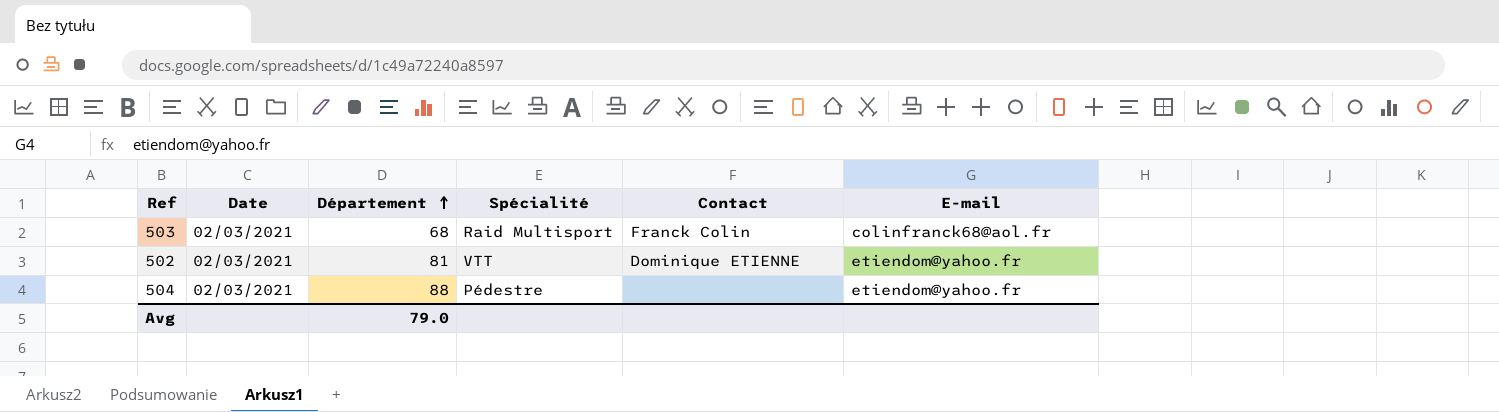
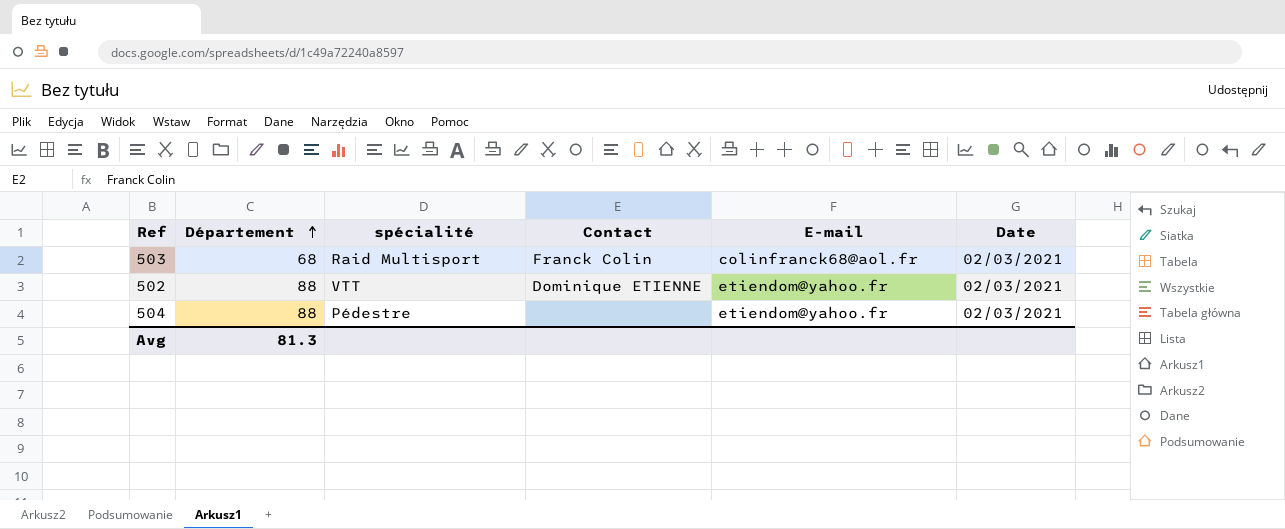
column name: Spécialité -> spécialité
column Date | position: 2 -> 6
502 | Département: 81 -> 88
Avg | Département: 79.0 -> 81.3

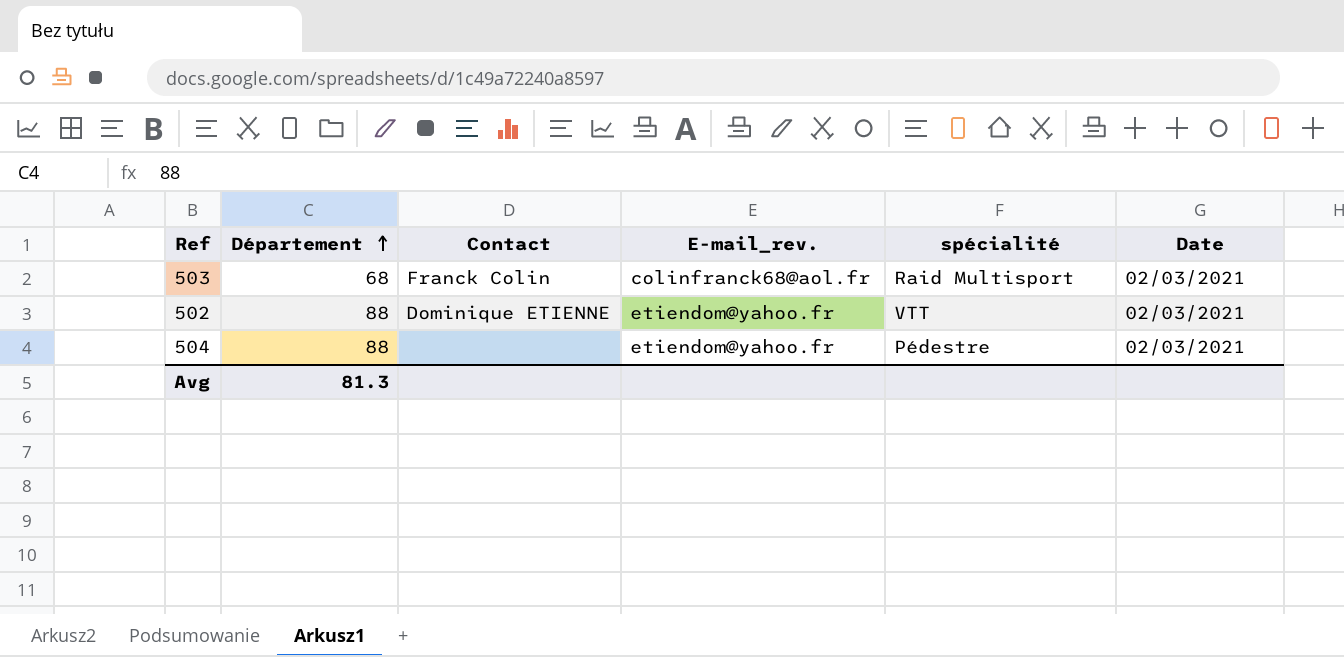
column name: E-mail -> E-mail_rev.
column spécialité | position: 3 -> 5

